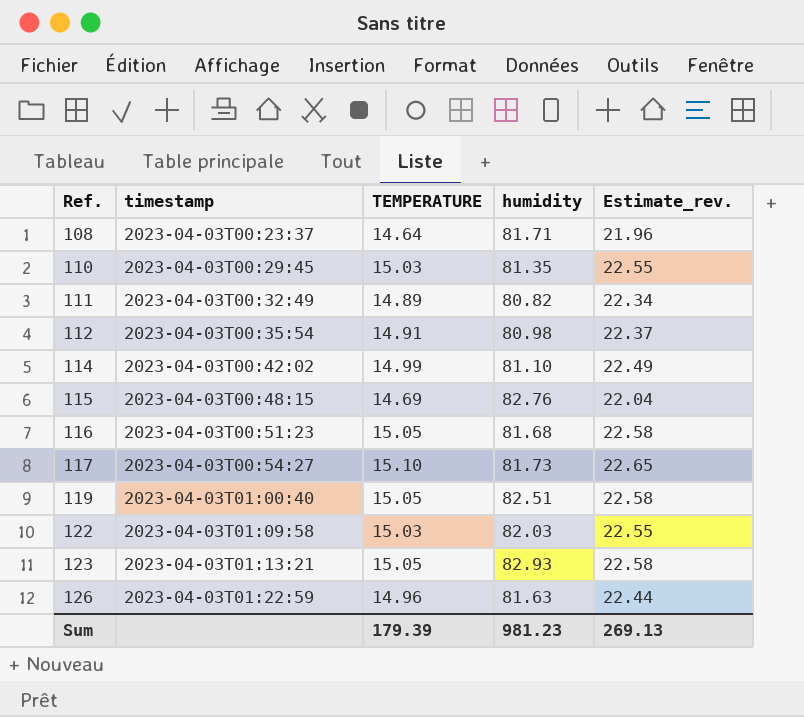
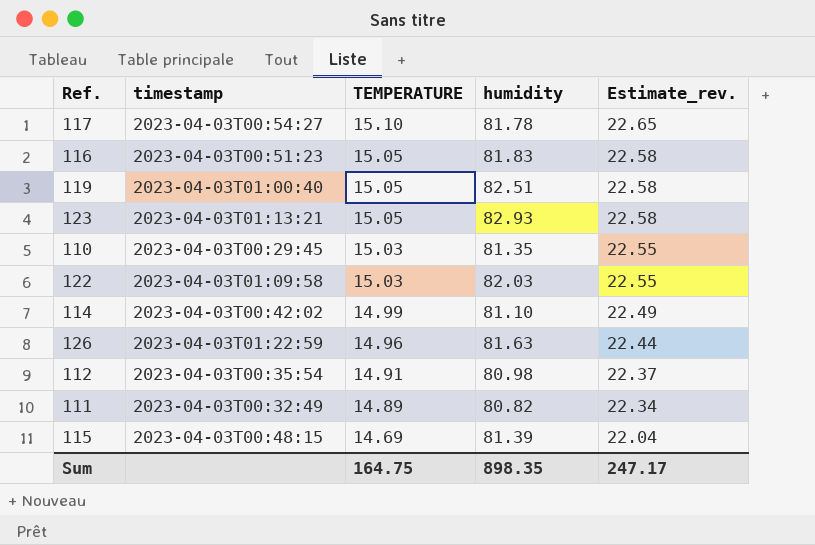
row order: Ref. ascending -> TEMPERATURE descending
row 108: 2023-04-03T00:23:37 | 14.64 | 81.71 | 21.96 -> none
117 | humidity: 81.73 -> 81.78
116 | humidity: 81.68 -> 81.83
115 | humidity: 82.76 -> 81.39
Sum | TEMPERATURE: 179.39 -> 164.75
Sum | humidity: 981.23 -> 898.35
Sum | Estimate_rev.: 269.13 -> 247.17

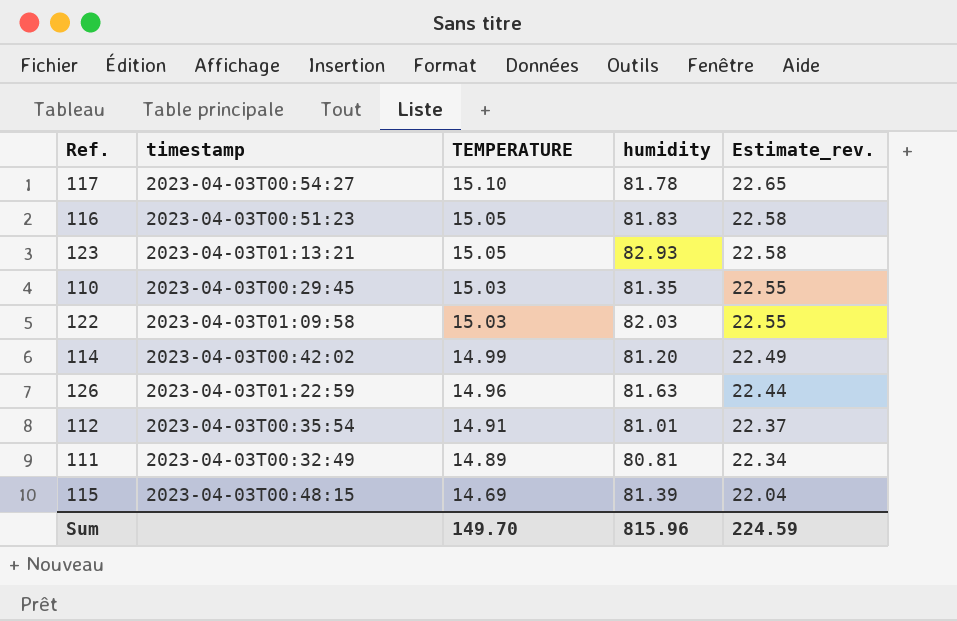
row 119: 2023-04-03T01:00:40 | 15.05 | 82.51 | 22.58 -> none
114 | humidity: 81.10 -> 81.20
112 | humidity: 80.98 -> 81.01
111 | humidity: 80.82 -> 80.81
Sum | TEMPERATURE: 164.75 -> 149.70
Sum | humidity: 898.35 -> 815.96
Sum | Estimate_rev.: 247.17 -> 224.59

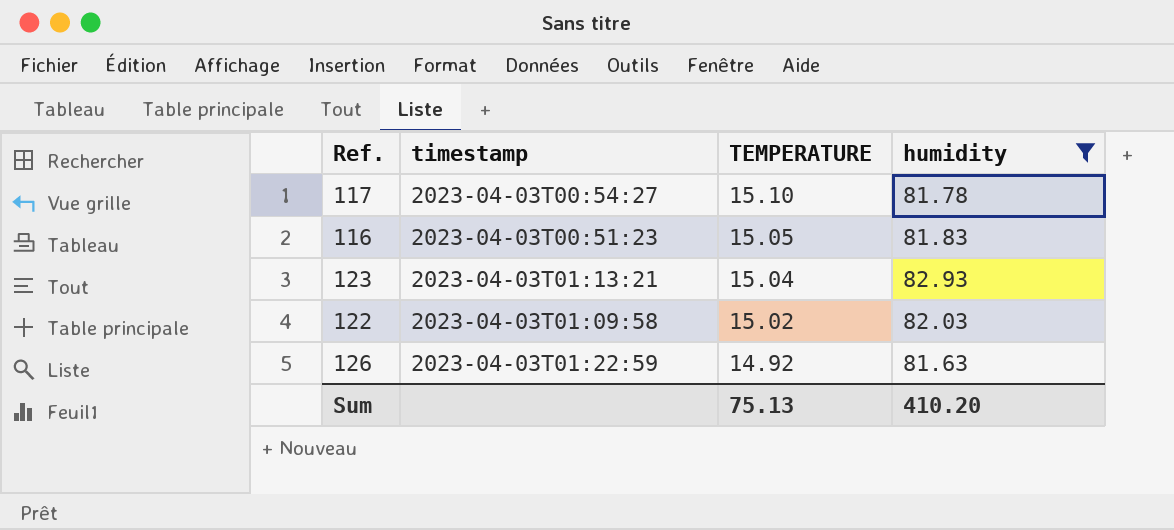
filter: none -> humidity >= 81.63
column Estimate_rev. | formula: [TEMPERATURE] * 1.5 -> none
123 | TEMPERATURE: 15.05 -> 15.04
122 | TEMPERATURE: 15.03 -> 15.02
126 | TEMPERATURE: 14.96 -> 14.92
Sum | TEMPERATURE: 149.70 -> 75.13
Sum | humidity: 815.96 -> 410.20

